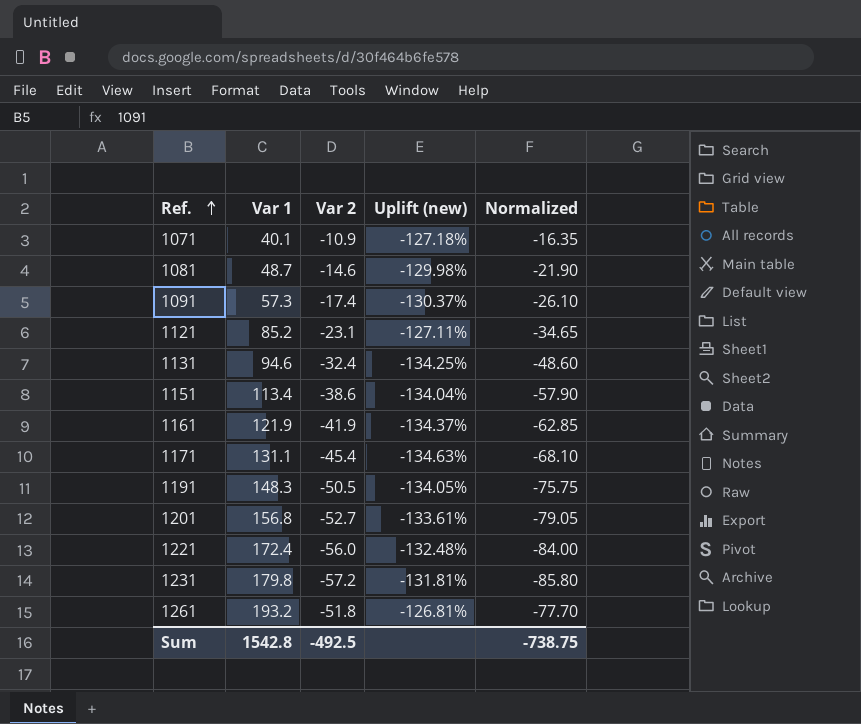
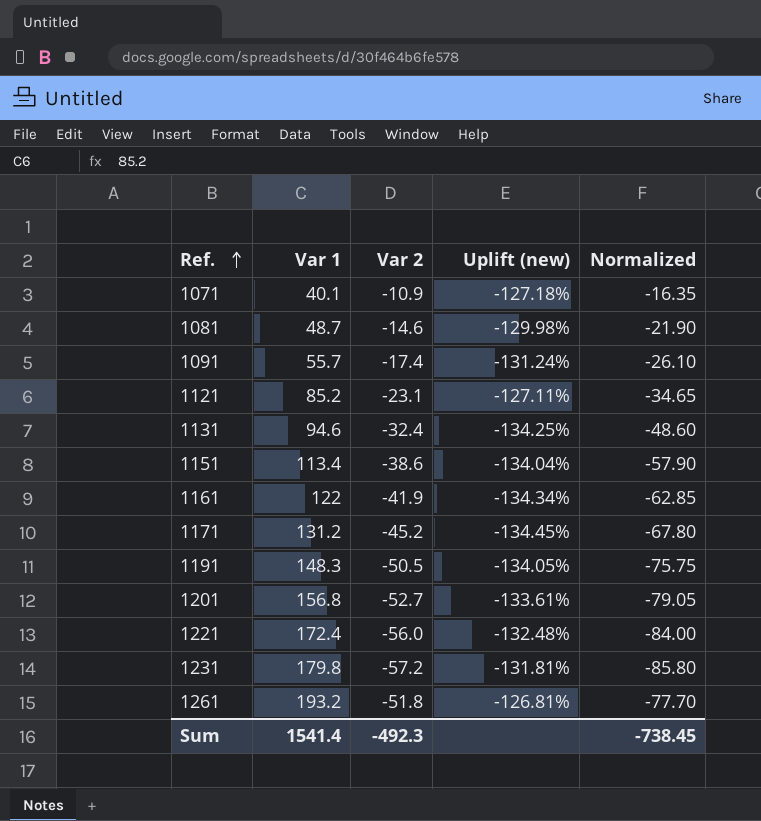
1091 | Var 1: 57.3 -> 55.7
1091 | Uplift (new): -130.37% -> -131.24%
1161 | Var 1: 121.9 -> 122
1161 | Uplift (new): -134.37% -> -134.34%
1171 | Var 1: 131.1 -> 131.2
1171 | Var 2: -45.4 -> -45.2
1171 | Uplift (new): -134.63% -> -134.45%
1171 | Normalized: -68.10 -> -67.80
Sum | Var 1: 1542.8 -> 1541.4
Sum | Var 2: -492.5 -> -492.3
Sum | Normalized: -738.75 -> -738.45

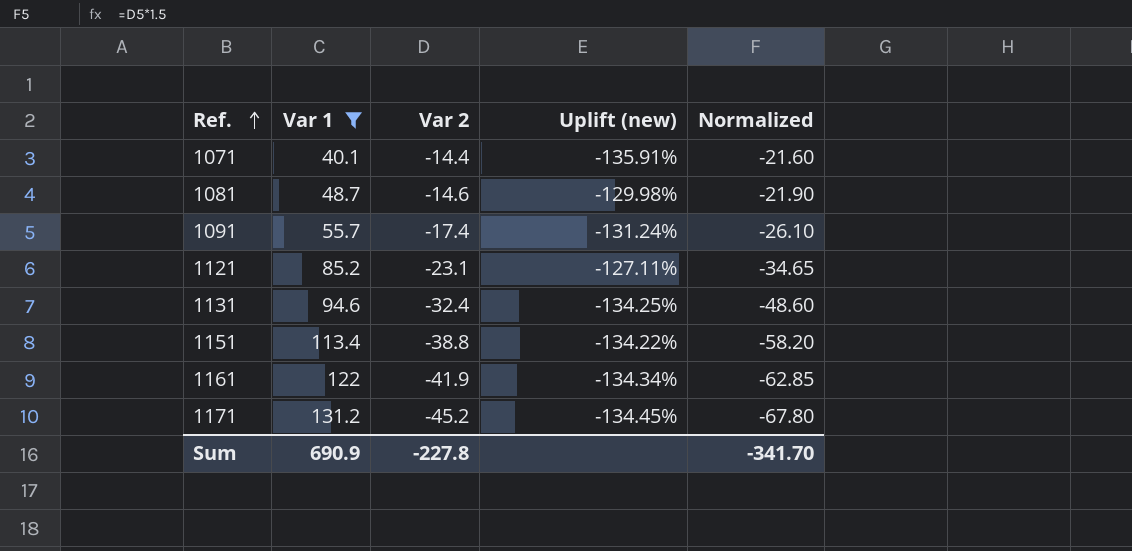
filter: none -> Var 1 <= 131.2
1071 | Var 2: -10.9 -> -14.4
1071 | Uplift (new): -127.18% -> -135.91%
1071 | Normalized: -16.35 -> -21.60
1151 | Var 2: -38.6 -> -38.8
1151 | Uplift (new): -134.04% -> -134.22%
1151 | Normalized: -57.90 -> -58.20
Sum | Var 1: 1541.4 -> 690.9
Sum | Var 2: -492.3 -> -227.8
Sum | Normalized: -738.45 -> -341.70

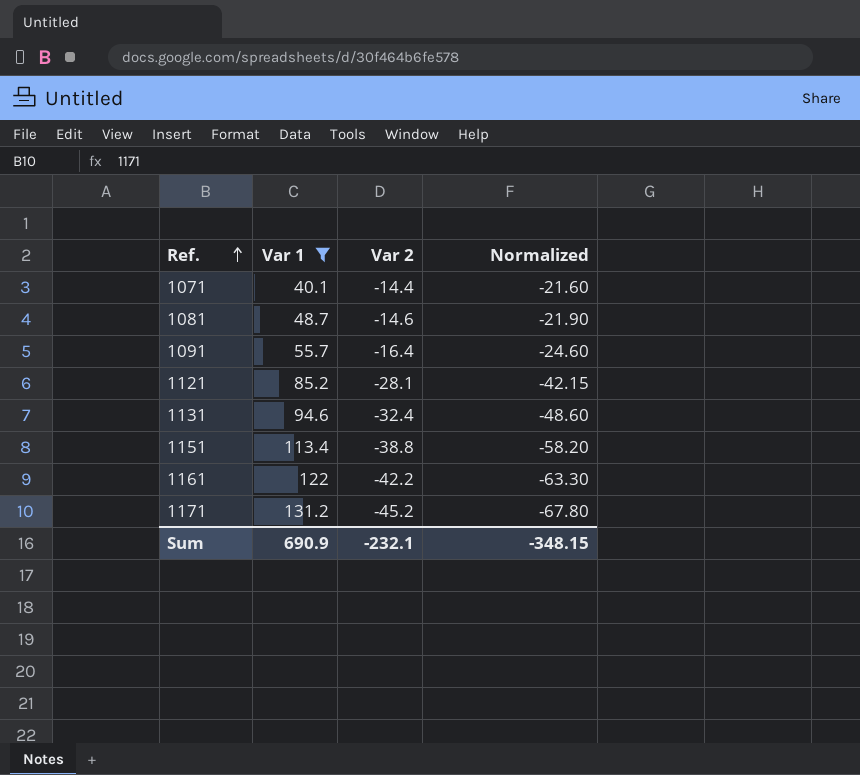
column Uplift (new) | formula: ([Var 2] - [Var 1]) / [Var 1] -> none
1091 | Var 2: -17.4 -> -16.4
1091 | Normalized: -26.10 -> -24.60
1121 | Var 2: -23.1 -> -28.1
1121 | Normalized: -34.65 -> -42.15
1161 | Var 2: -41.9 -> -42.2
1161 | Normalized: -62.85 -> -63.30
Sum | Var 2: -227.8 -> -232.1
Sum | Normalized: -341.70 -> -348.15

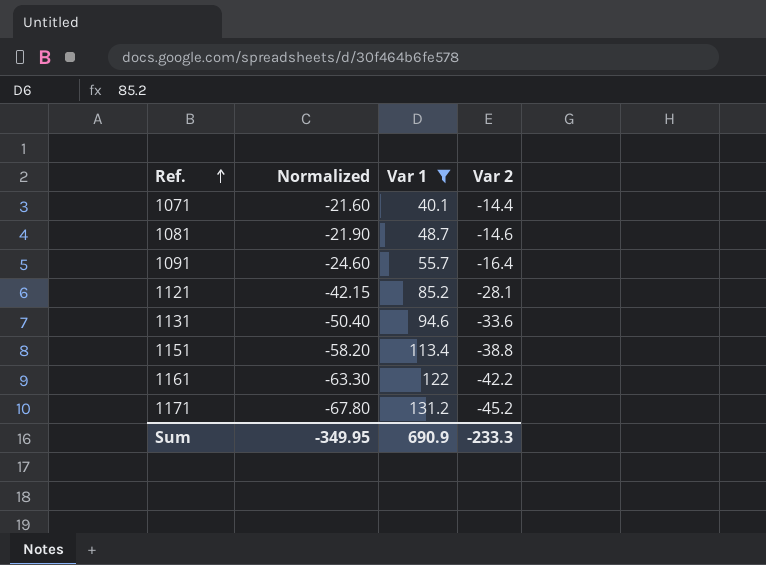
column Normalized | position: 4 -> 2
1131 | Normalized: -48.60 -> -50.40
1131 | Var 2: -32.4 -> -33.6
Sum | Normalized: -348.15 -> -349.95
Sum | Var 2: -232.1 -> -233.3

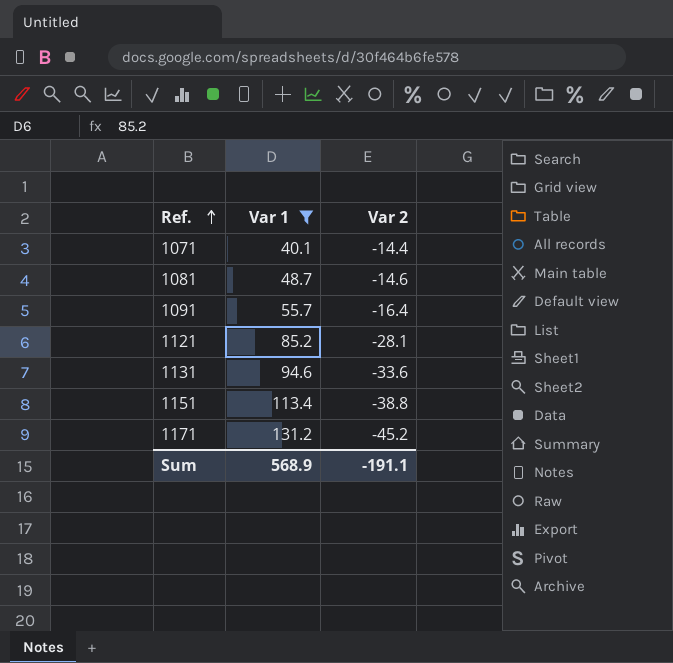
column Normalized | formula: [Var 2] * 1.5 -> none
row 1161: -63.30 | 122 | -42.2 -> none
Sum | Var 1: 690.9 -> 568.9
Sum | Var 2: -233.3 -> -191.1

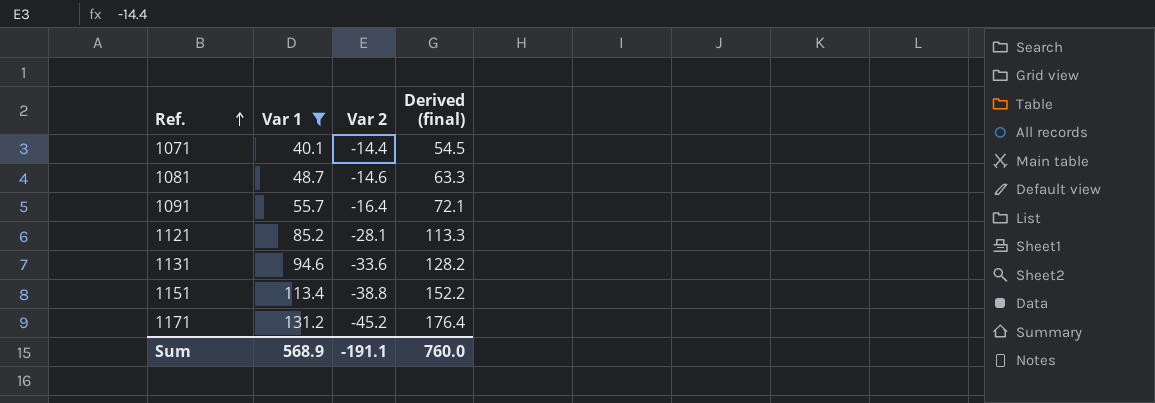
column Derived (final) | formula: none -> [Var 1] - [Var 2]

